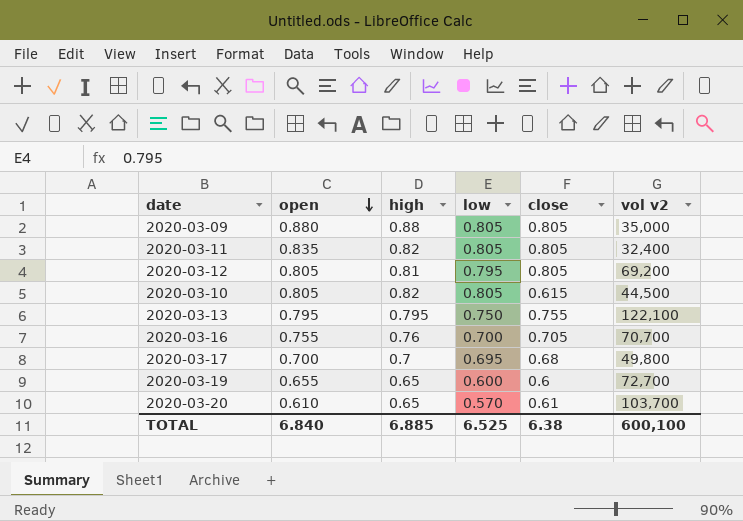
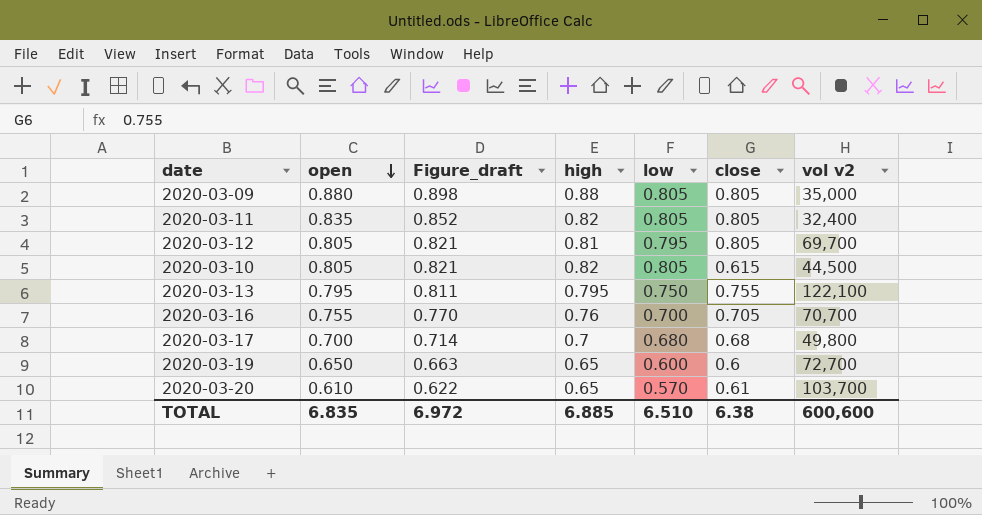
column Figure_draft | formula: none -> [open] * 1.02
2020-03-12 | vol v2: 69,200 -> 69,700
2020-03-17 | low: 0.695 -> 0.680
2020-03-19 | open: 0.655 -> 0.650
TOTAL | open: 6.840 -> 6.835
TOTAL | low: 6.525 -> 6.510
TOTAL | vol v2: 600,100 -> 600,600

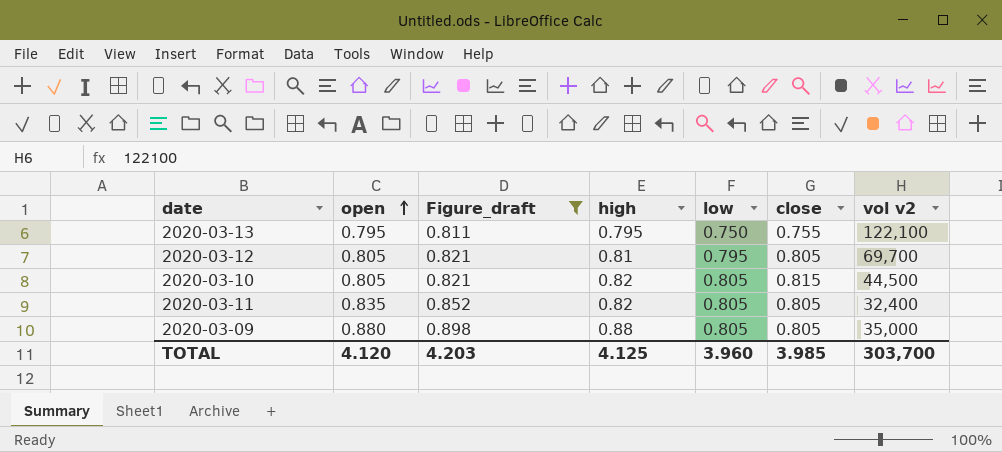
filter: none -> Figure_draft >= 0.811
row order: open descending -> open ascending
2020-03-10 | close: 0.615 -> 0.815
TOTAL | open: 6.835 -> 4.120
TOTAL | Figure_draft: 6.972 -> 4.203
TOTAL | high: 6.885 -> 4.125
TOTAL | low: 6.510 -> 3.960
TOTAL | close: 6.38 -> 3.985
TOTAL | vol v2: 600,600 -> 303,700

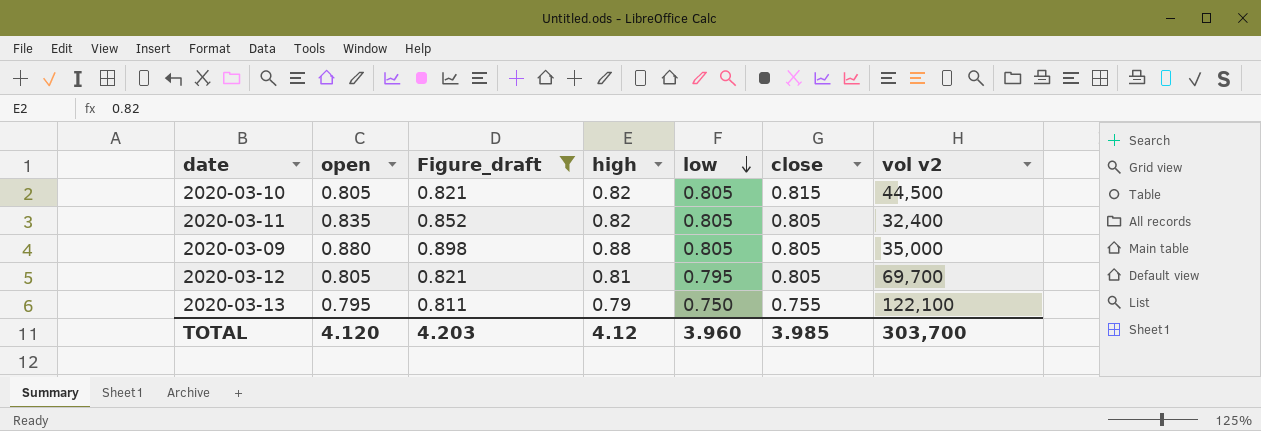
row order: open ascending -> low descending
2020-03-13 | high: 0.795 -> 0.79
TOTAL | high: 4.125 -> 4.12

